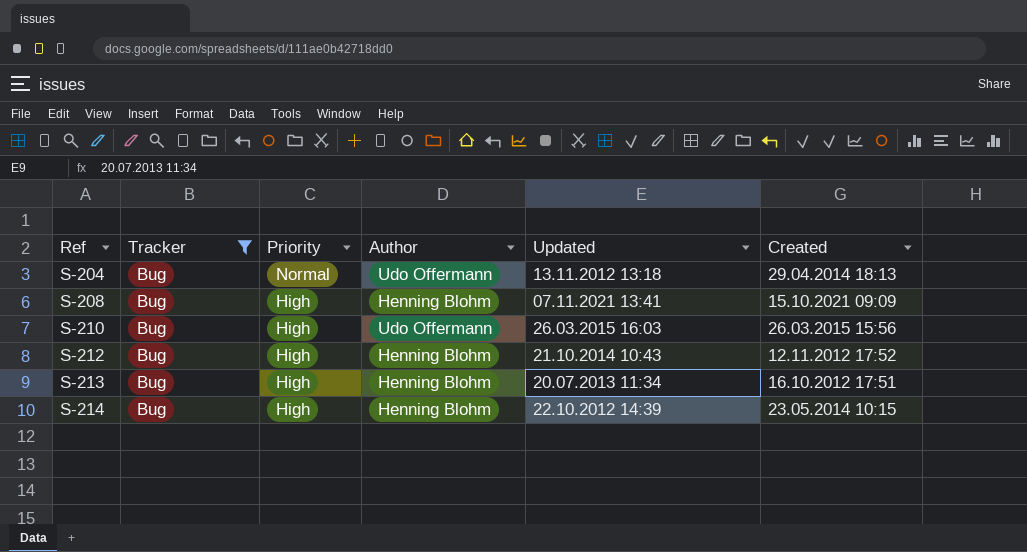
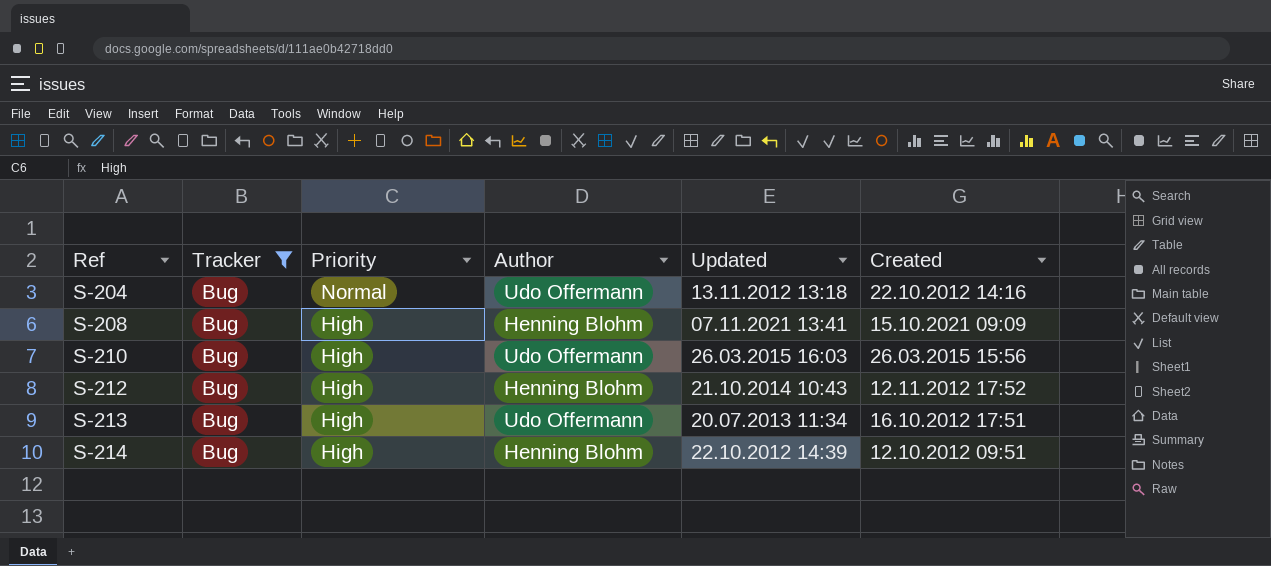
S-204 | Created: 29.04.2014 18:13 -> 22.10.2012 14:16
S-213 | Author: Henning Blohm -> Udo Offermann
S-214 | Created: 23.05.2014 10:15 -> 12.10.2012 09:51

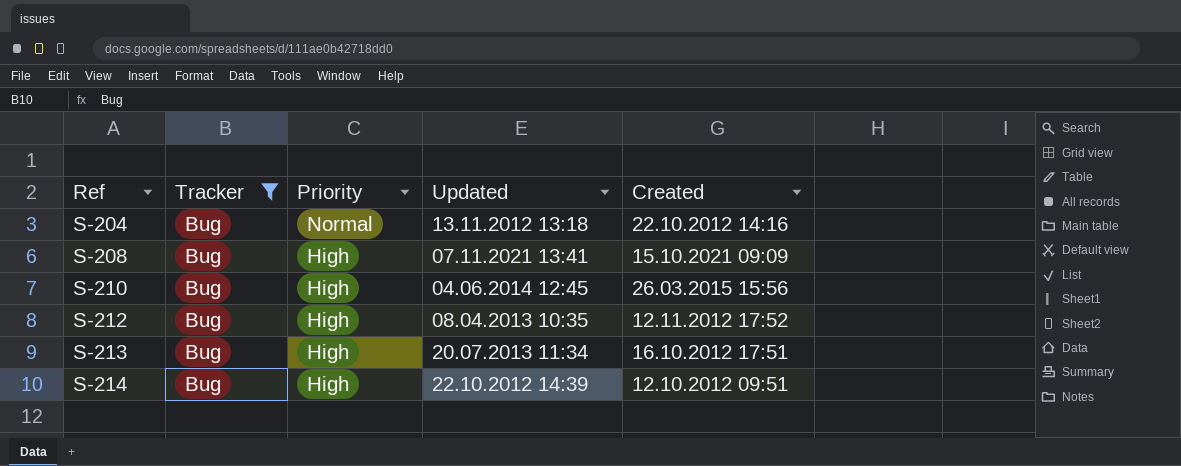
column Author | position: 4 -> none
S-210 | Updated: 26.03.2015 16:03 -> 04.06.2014 12:45
S-212 | Updated: 21.10.2014 10:43 -> 08.04.2013 10:35

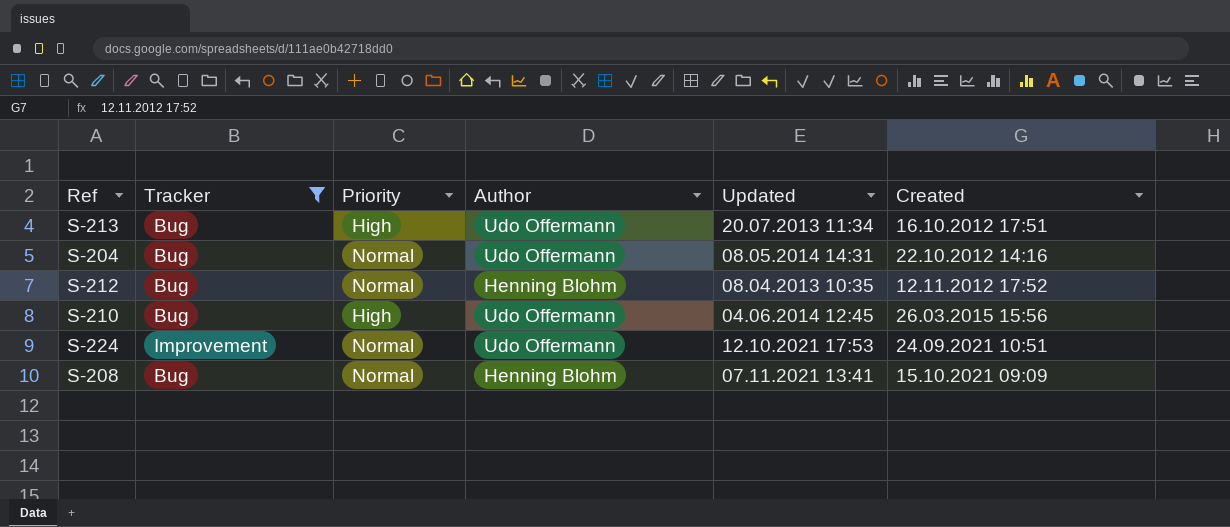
row order: Ref ascending -> Created ascending
column Author | position: none -> 4
row S-214: Bug | High | 22.10.2012 14:39 | 12.10.2012 09:51 -> none
S-204 | Updated: 13.11.2012 13:18 -> 08.05.2014 14:31
S-212 | Priority: High -> Normal
row S-224: none -> Improvement | Normal | Udo Offermann | 12.10.2021 17:53 | 24.09.2021 10:51
S-208 | Priority: High -> Normal

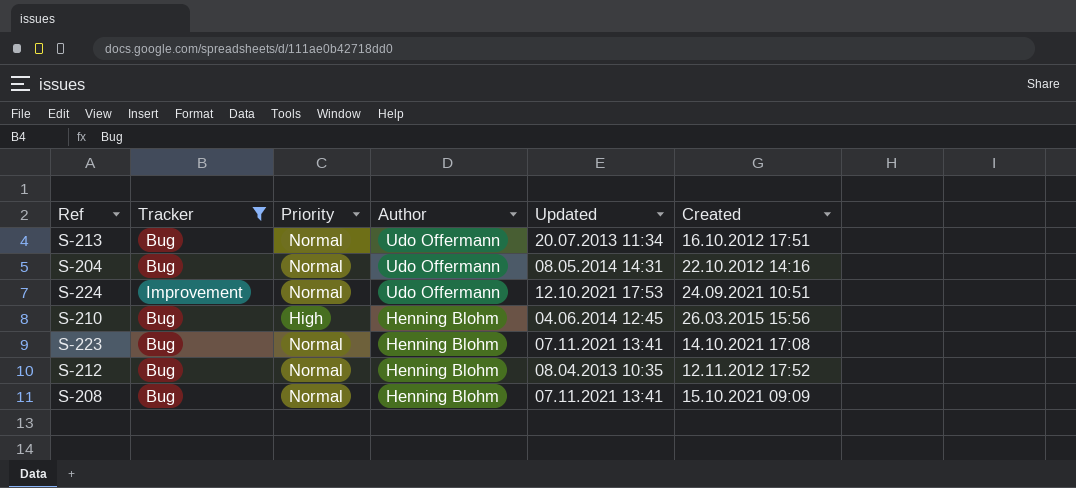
row order: Created ascending -> Author descending
S-213 | Priority: High -> Normal
S-210 | Author: Udo Offermann -> Henning Blohm
row S-223: none -> Bug | Normal | Henning Blohm | 07.11.2021 13:41 | 14.10.2021 17:08

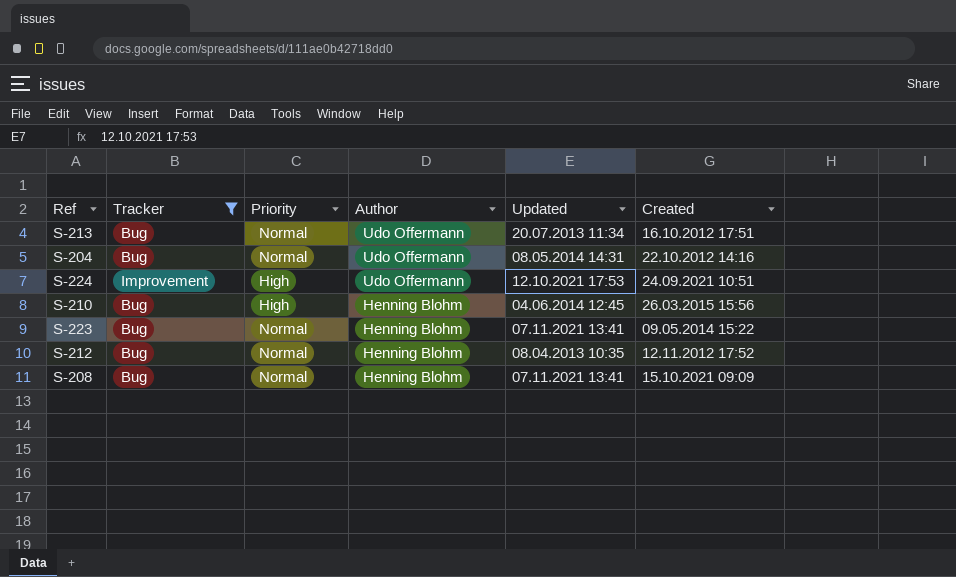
S-224 | Priority: Normal -> High
S-223 | Created: 14.10.2021 17:08 -> 09.05.2014 15:22

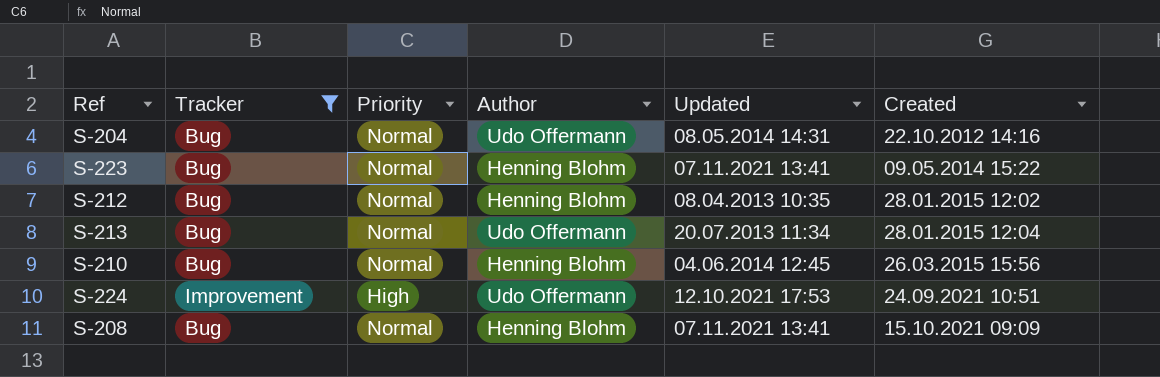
row order: Author descending -> Created ascending
S-212 | Created: 12.11.2012 17:52 -> 28.01.2015 12:02
S-213 | Created: 16.10.2012 17:51 -> 28.01.2015 12:04
S-210 | Priority: High -> Normal

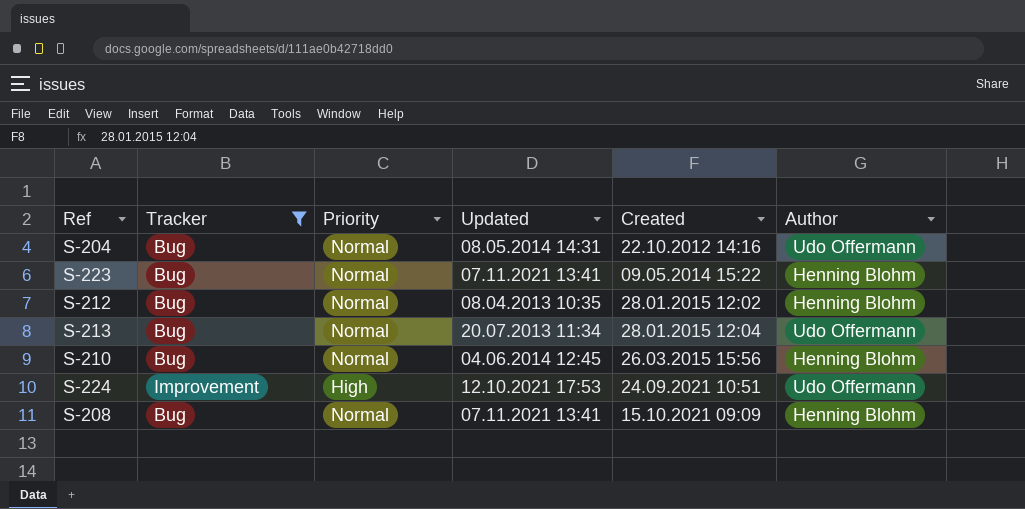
column Author | position: 4 -> 6

